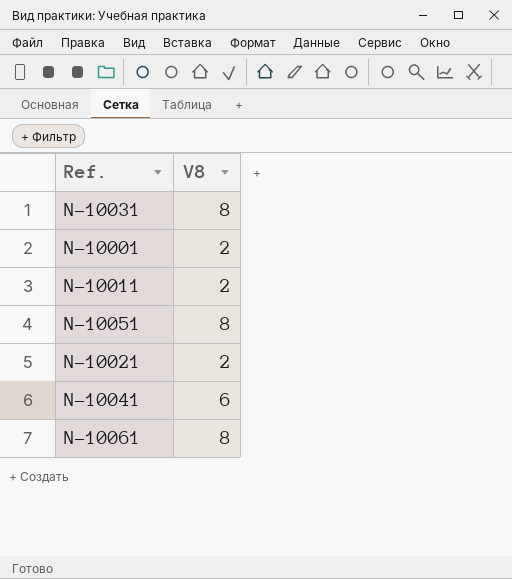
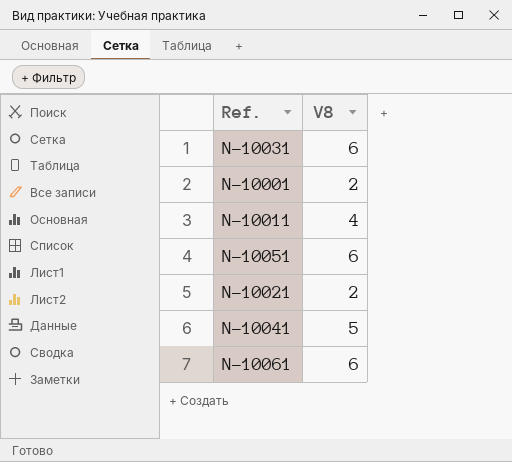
N-10031 | V8: 8 -> 6
N-10011 | V8: 2 -> 4
N-10051 | V8: 8 -> 6
N-10041 | V8: 6 -> 5
N-10061 | V8: 8 -> 6

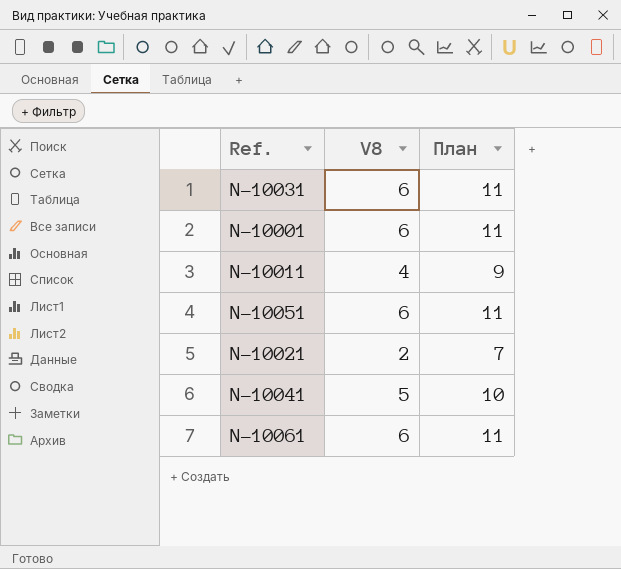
column План | formula: none -> [V8] + 5
N-10001 | V8: 2 -> 6

